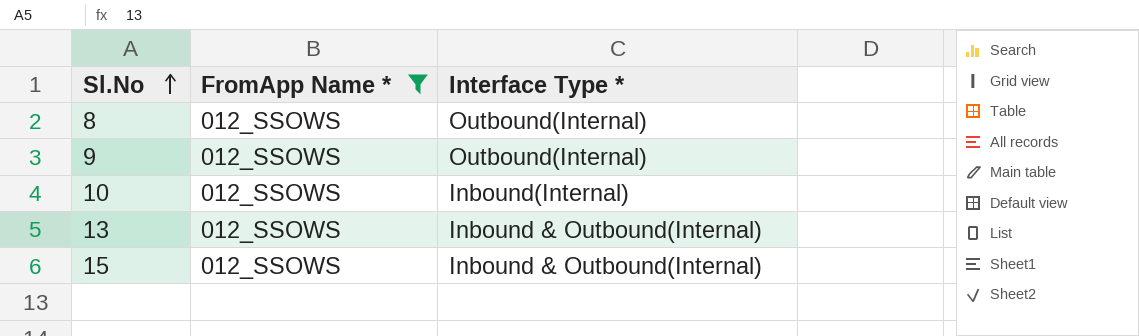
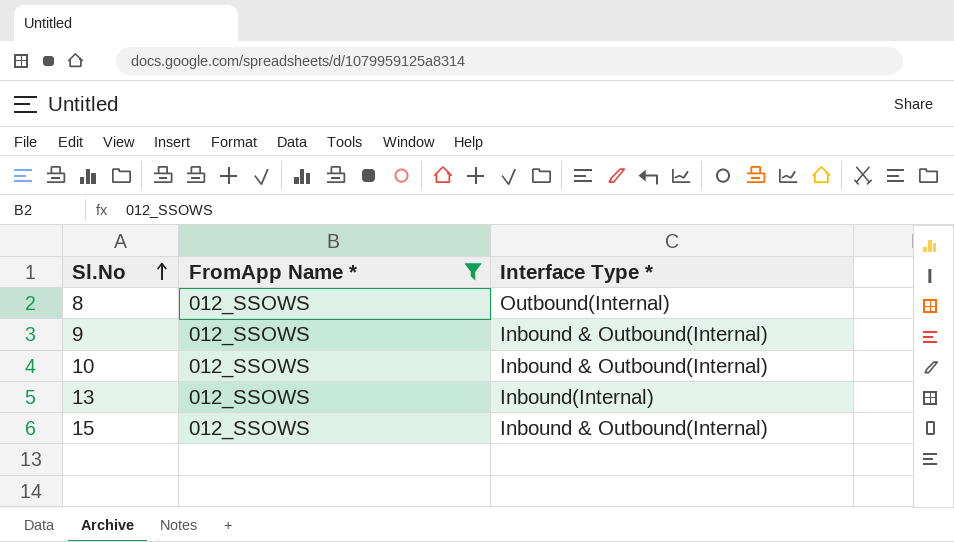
9 | Interface Type *: Outbound(Internal) -> Inbound & Outbound(Internal)
10 | Interface Type *: Inbound(Internal) -> Inbound & Outbound(Internal)
13 | Interface Type *: Inbound & Outbound(Internal) -> Inbound(Internal)

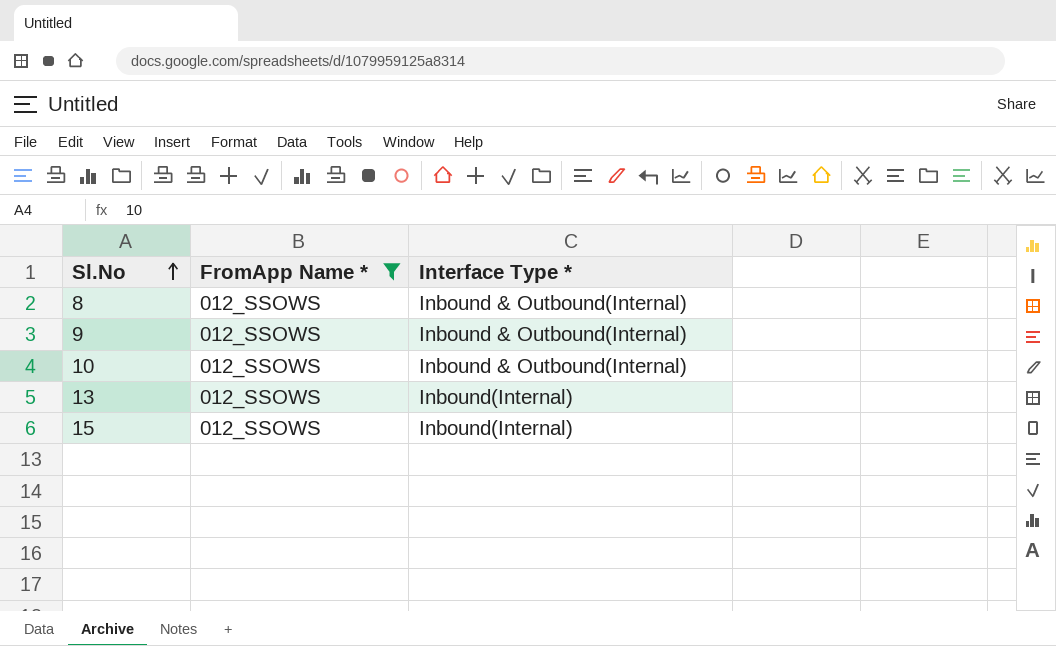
8 | Interface Type *: Outbound(Internal) -> Inbound & Outbound(Internal)
15 | Interface Type *: Inbound & Outbound(Internal) -> Inbound(Internal)

